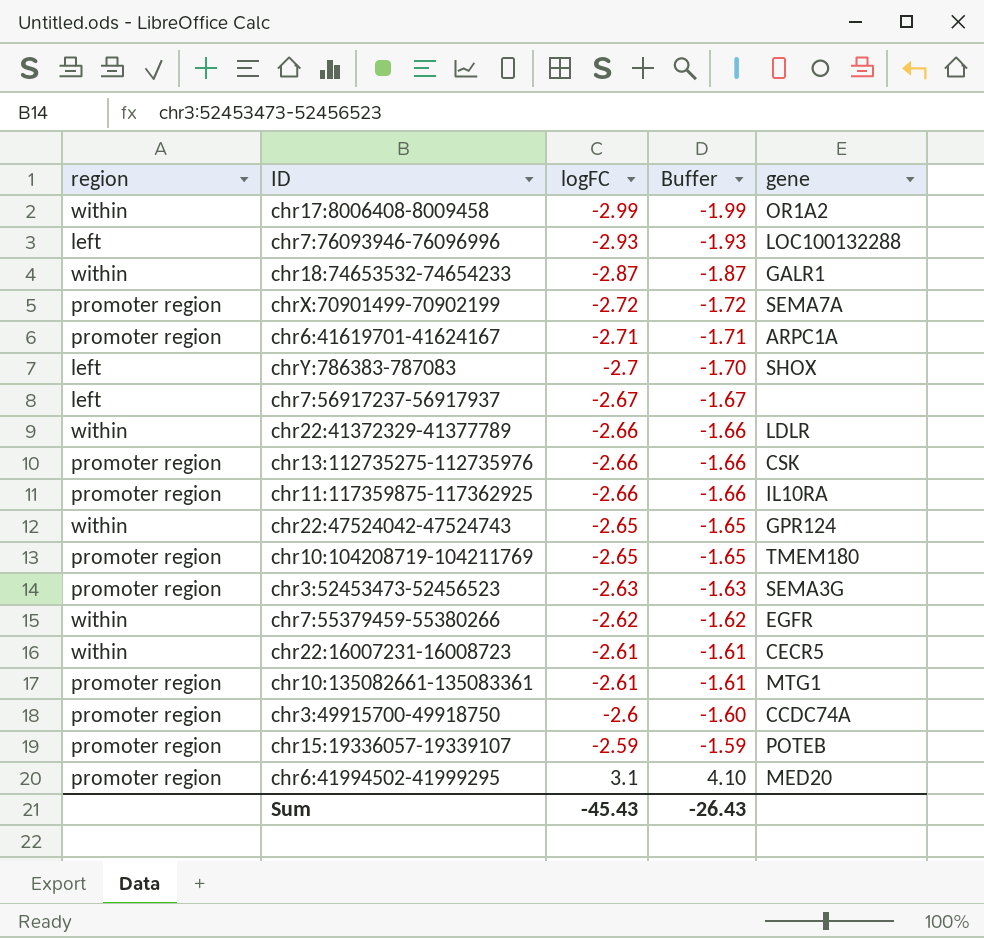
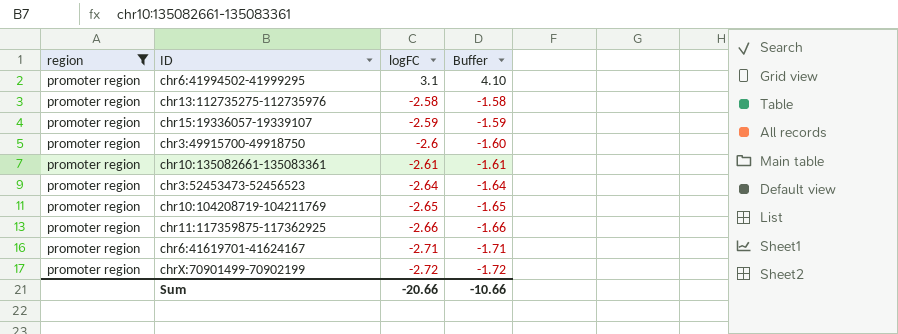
filter: none -> region = promoter region
row order: logFC ascending -> logFC descending
column gene | position: 5 -> none
chr13:112735275-112735976 | logFC: -2.66 -> -2.58
chr13:112735275-112735976 | Buffer: -1.66 -> -1.58
chr3:52453473-52456523 | logFC: -2.63 -> -2.64
chr3:52453473-52456523 | Buffer: -1.63 -> -1.64
Sum | logFC: -45.43 -> -20.66
Sum | Buffer: -26.43 -> -10.66

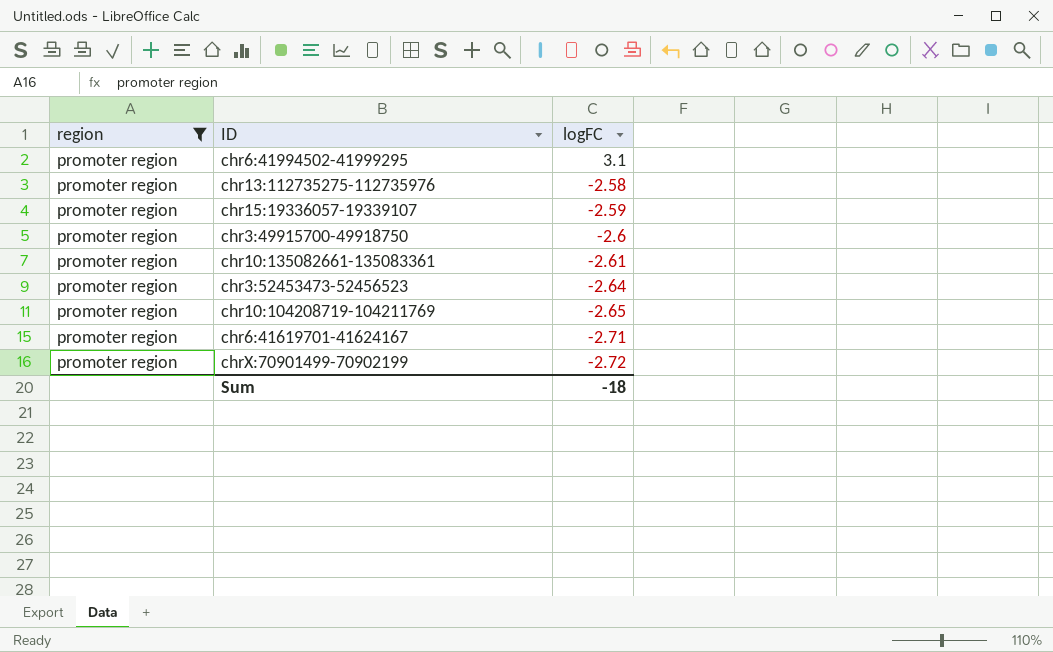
column Buffer | formula: [logFC] + 1 -> none
row chr11:117359875-117362925: promoter region | -2.66 | -1.66 -> none
Sum | logFC: -20.66 -> -18

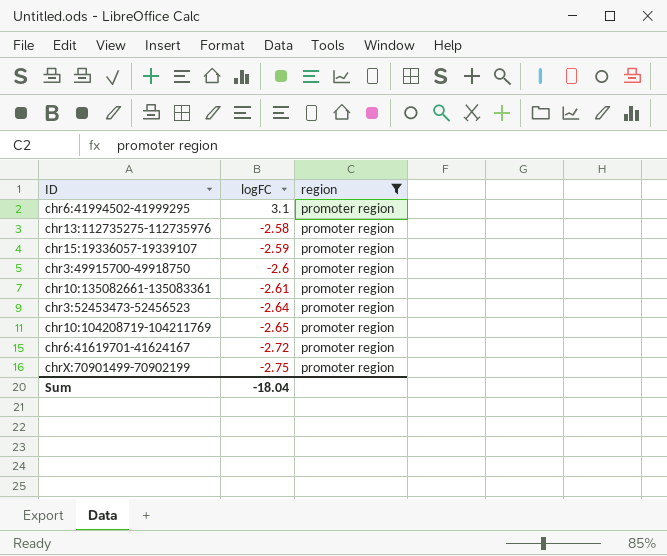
column region | position: 1 -> 3
chr6:41619701-41624167 | logFC: -2.71 -> -2.72
chrX:70901499-70902199 | logFC: -2.72 -> -2.75
Sum | logFC: -18 -> -18.04

